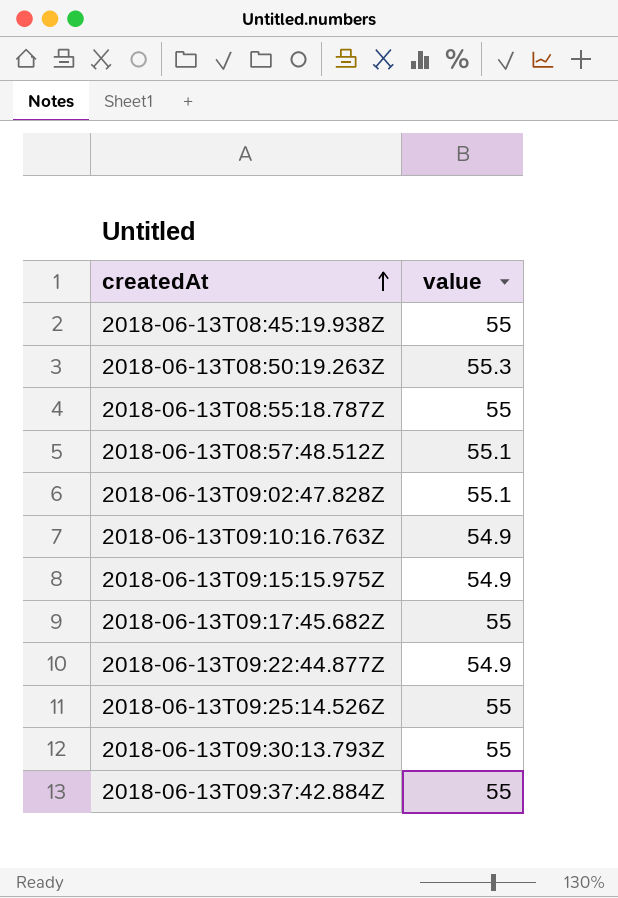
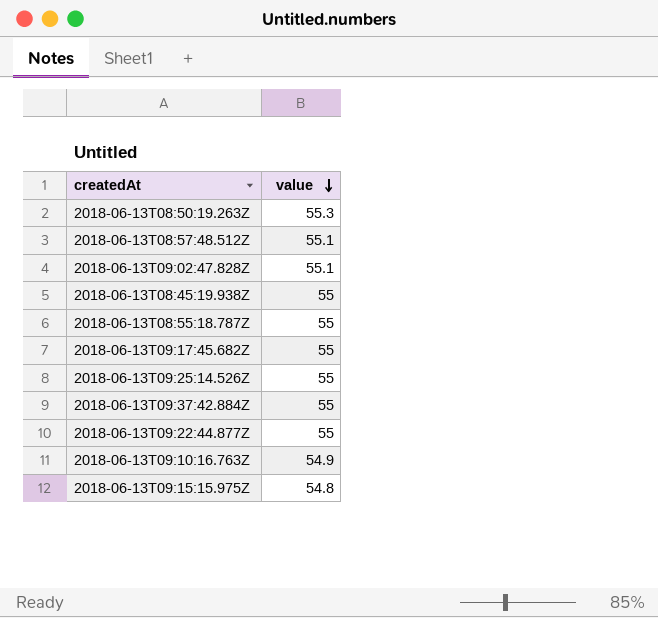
row order: createdAt ascending -> value descending
row 2018-06-13T09:30:13.793Z: 55 -> none
2018-06-13T09:22:44.877Z | value: 54.9 -> 55
2018-06-13T09:15:15.975Z | value: 54.9 -> 54.8

